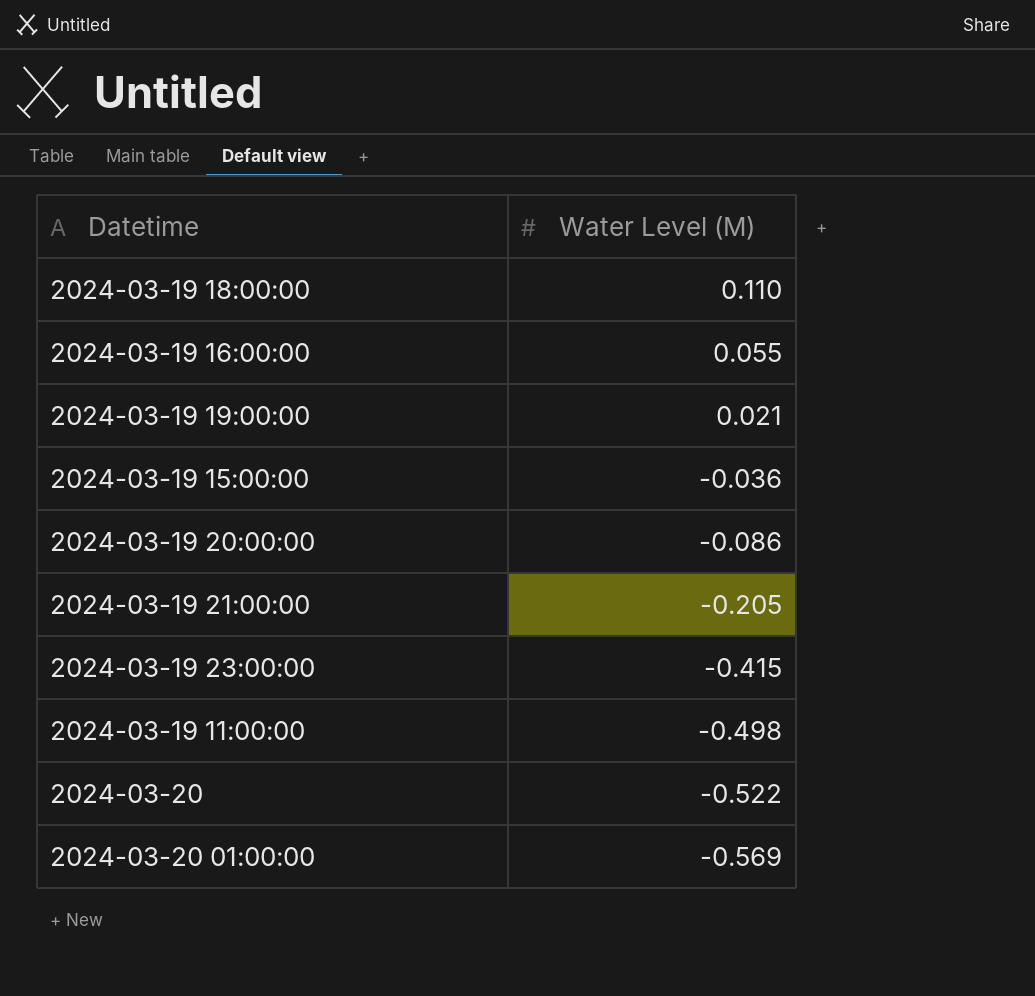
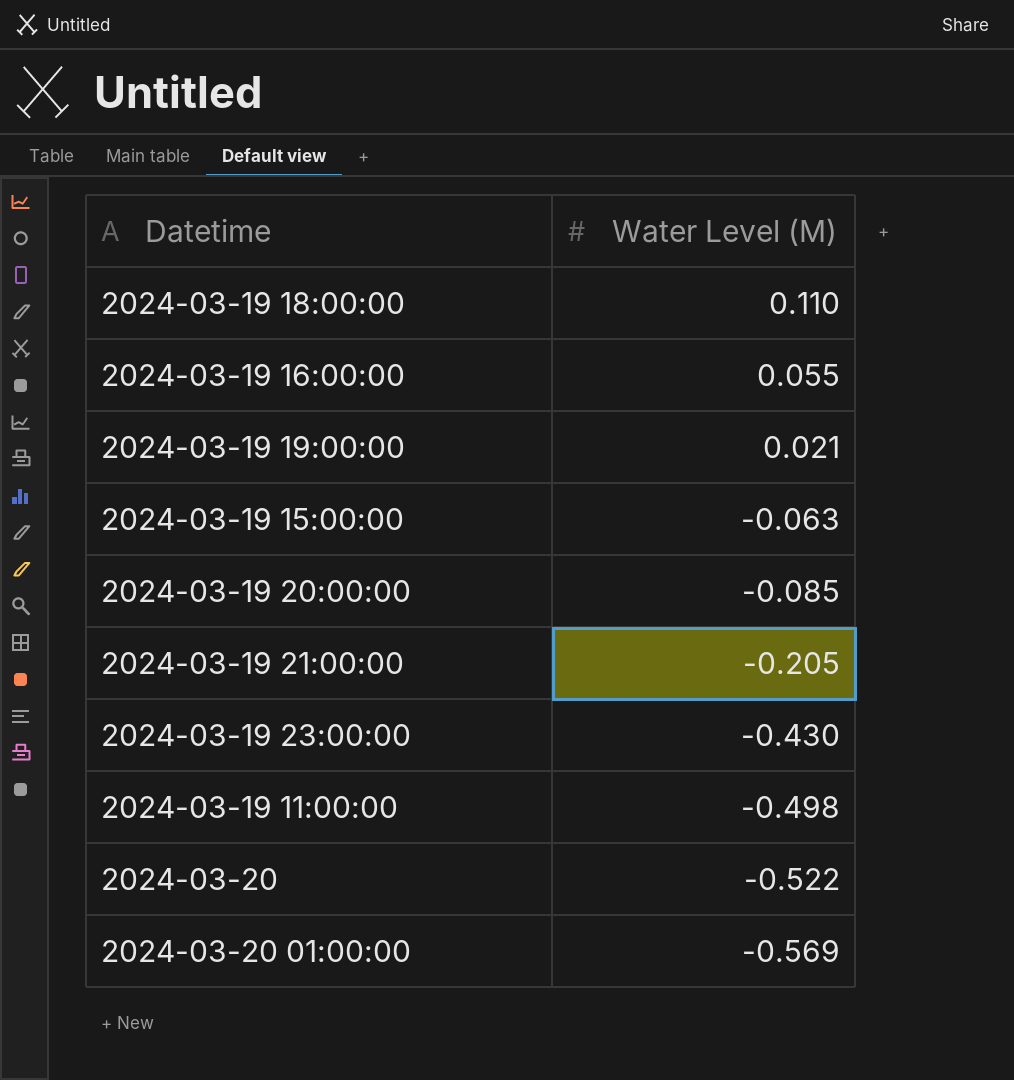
2024-03-19 15:00:00 | Water Level (M): -0.036 -> -0.063
2024-03-19 20:00:00 | Water Level (M): -0.086 -> -0.085
2024-03-19 23:00:00 | Water Level (M): -0.415 -> -0.430

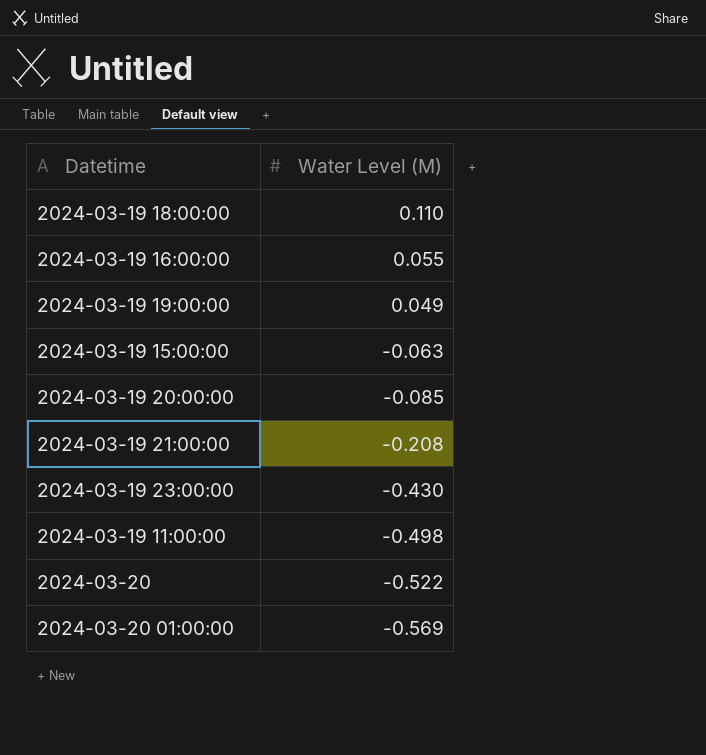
2024-03-19 19:00:00 | Water Level (M): 0.021 -> 0.049
2024-03-19 21:00:00 | Water Level (M): -0.205 -> -0.208

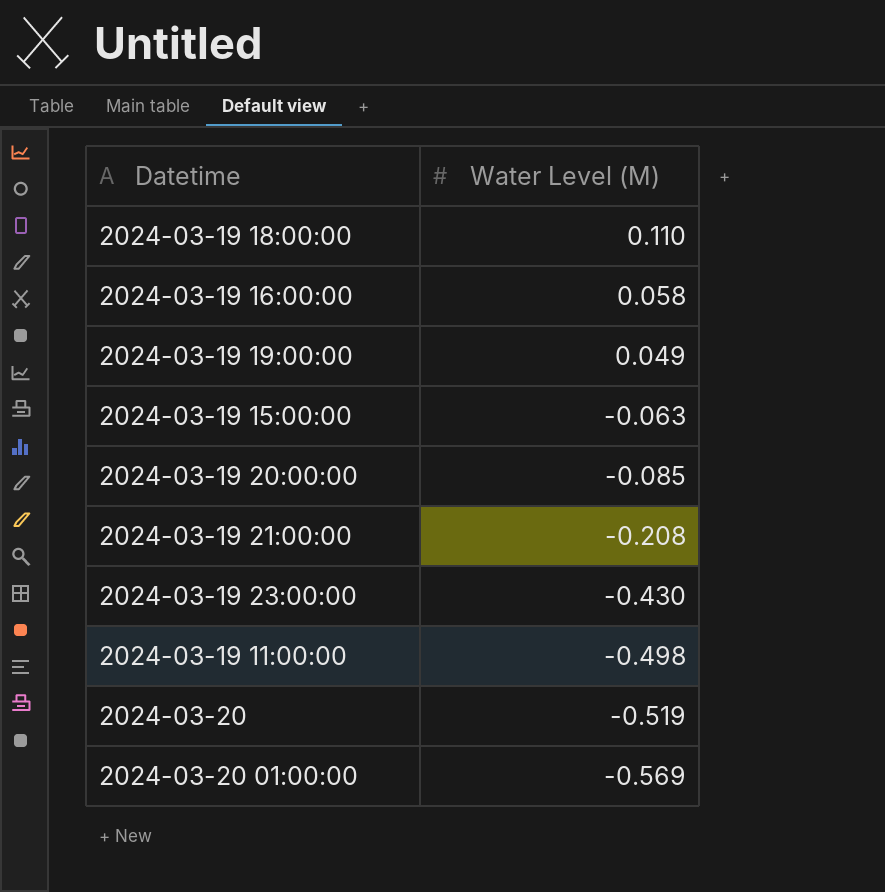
2024-03-19 16:00:00 | Water Level (M): 0.055 -> 0.058
2024-03-20 | Water Level (M): -0.522 -> -0.519

